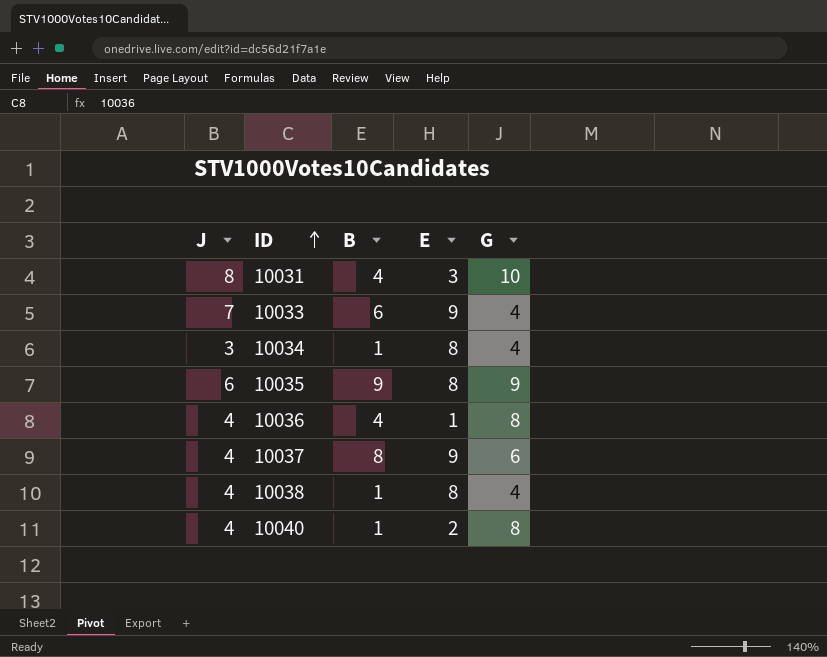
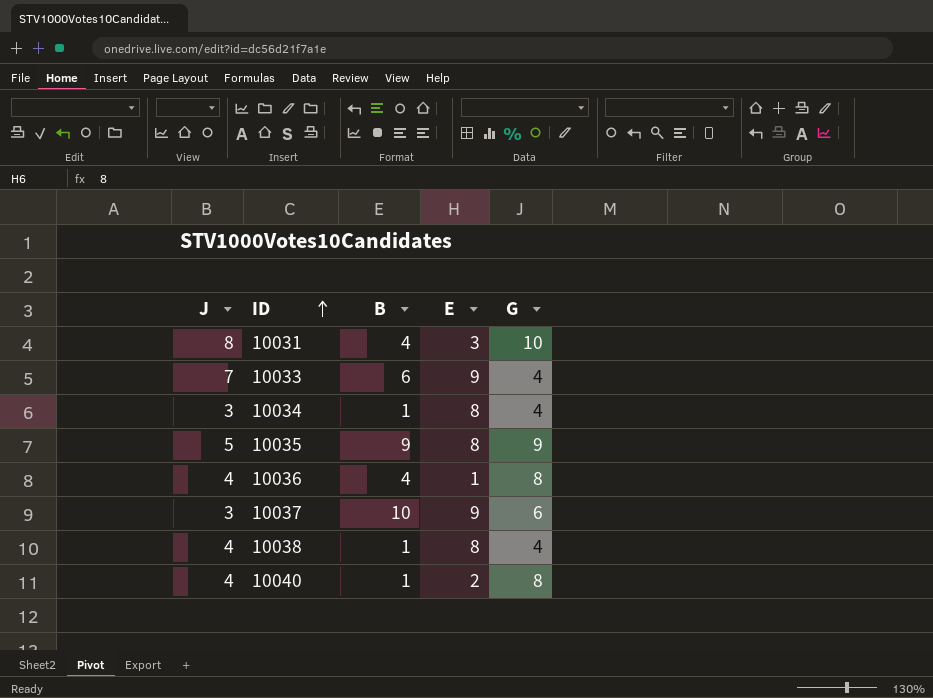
10035 | J: 6 -> 5
10037 | J: 4 -> 3
10037 | B: 8 -> 10

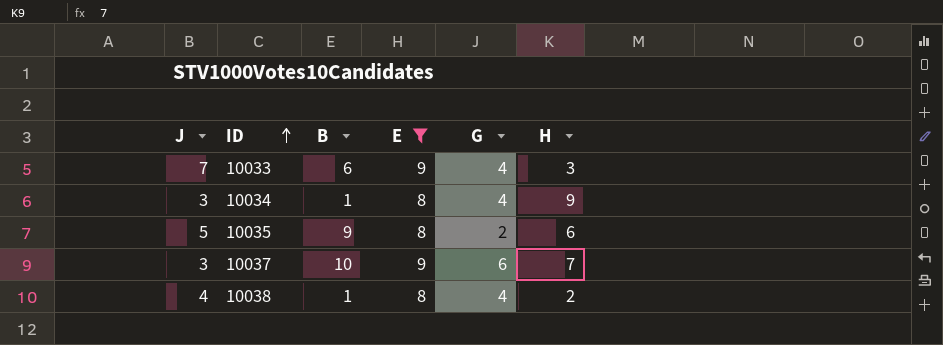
filter: none -> E >= 8
column H | position: none -> 6
10035 | G: 9 -> 2

